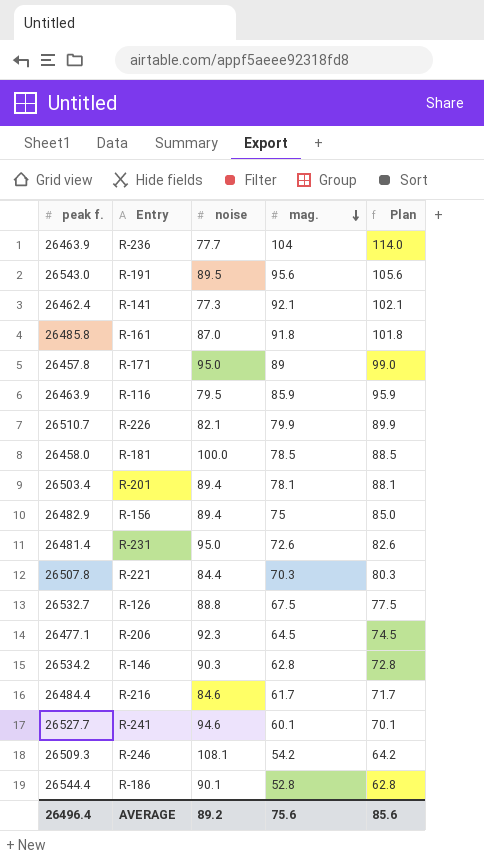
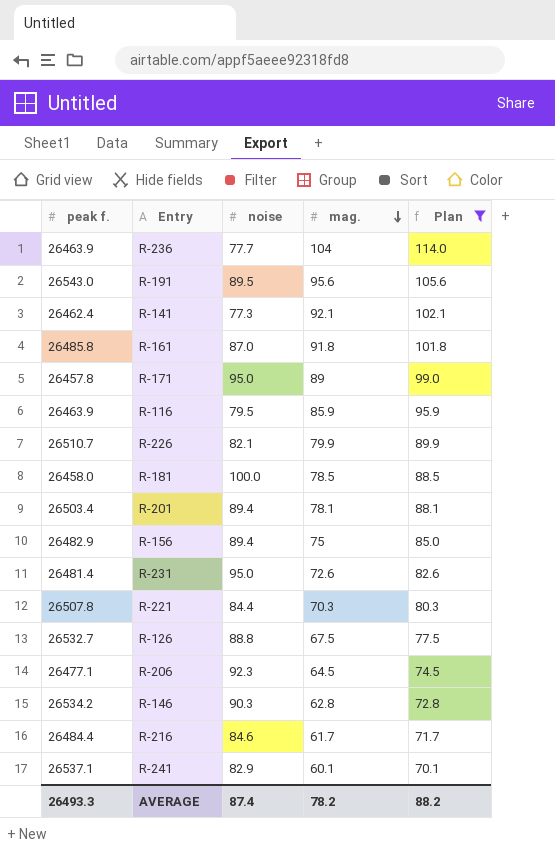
filter: none -> Plan >= 70.1
R-241 | peak f.: 26527.7 -> 26537.1
R-241 | noise: 94.6 -> 82.9
AVERAGE | peak f.: 26496.4 -> 26493.3
AVERAGE | noise: 89.2 -> 87.4
AVERAGE | mag.: 75.6 -> 78.2
AVERAGE | Plan: 85.6 -> 88.2

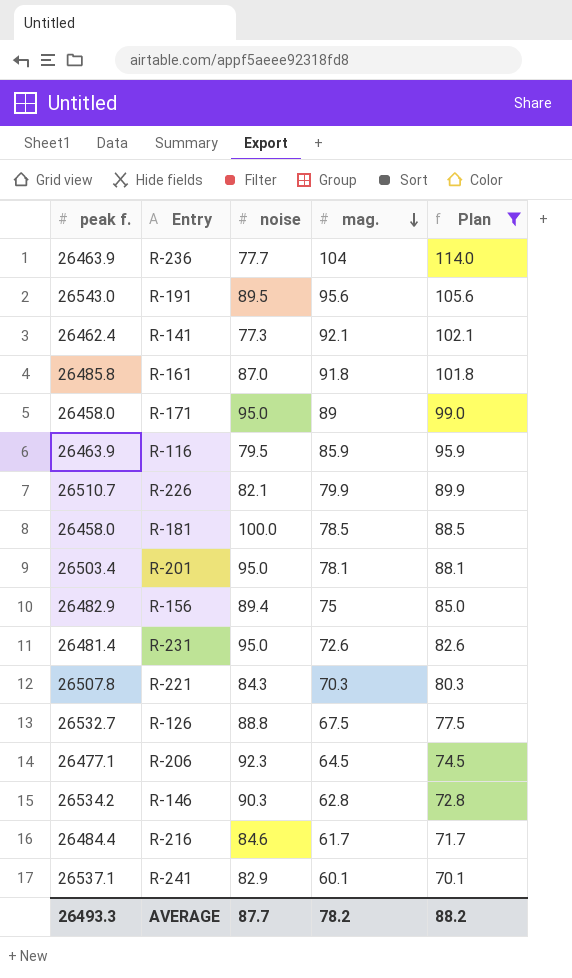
R-171 | peak f.: 26457.8 -> 26458.0
R-201 | noise: 89.4 -> 95.0
R-221 | noise: 84.4 -> 84.3
AVERAGE | noise: 87.4 -> 87.7

